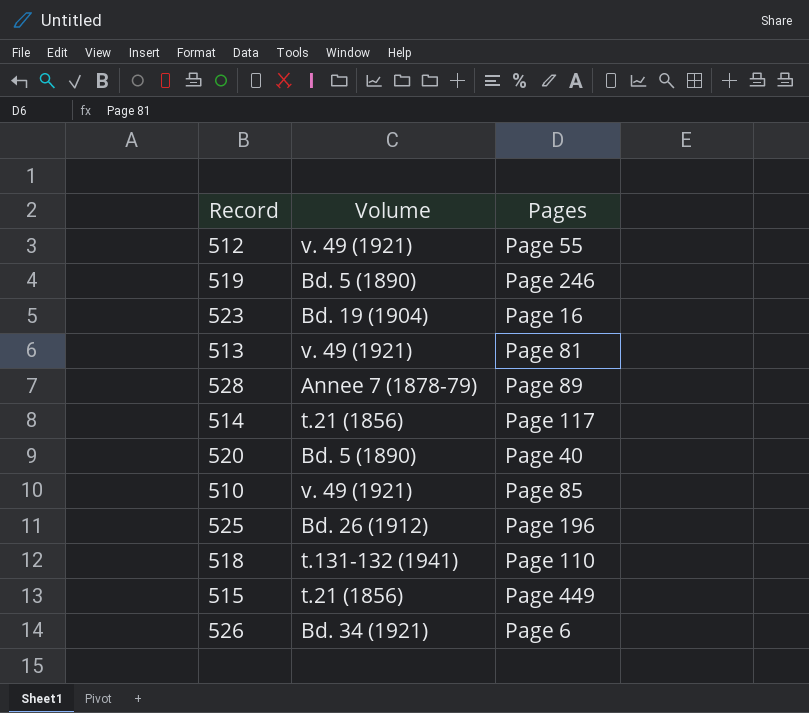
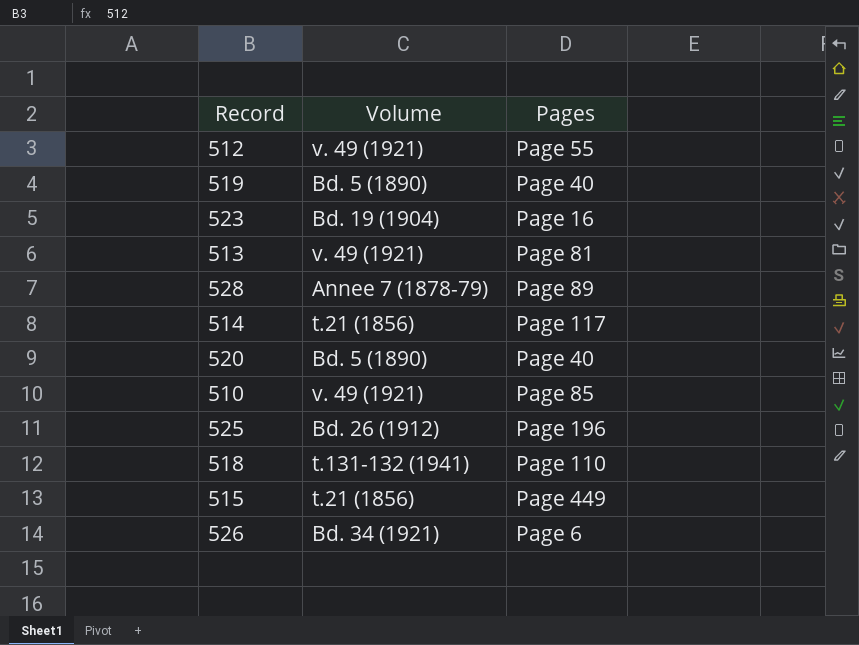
519 | Pages: Page 246 -> Page 40

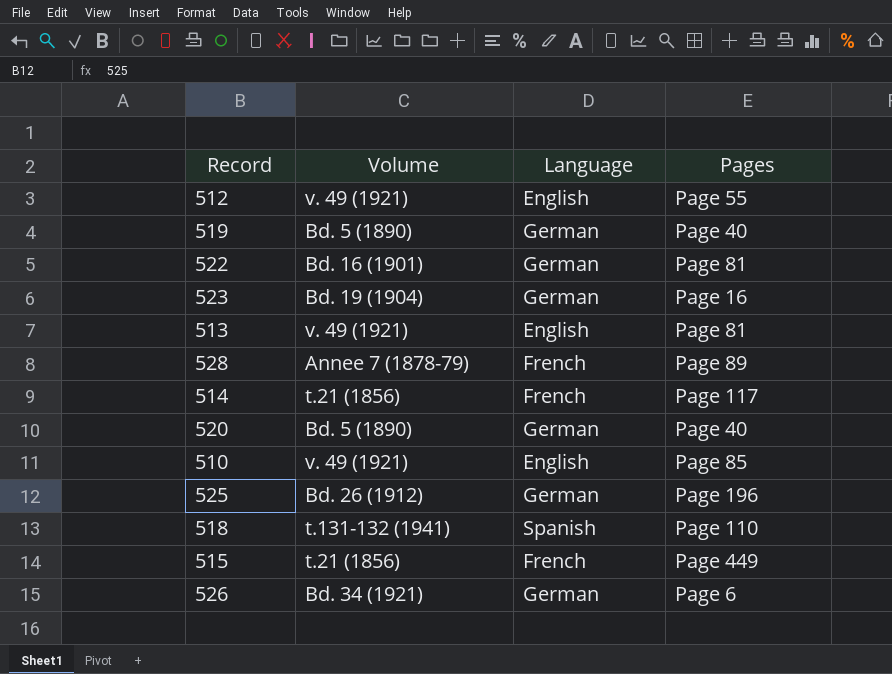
column Language | position: none -> 3
row 522: none -> Bd. 16 (1901) | German | Page 81

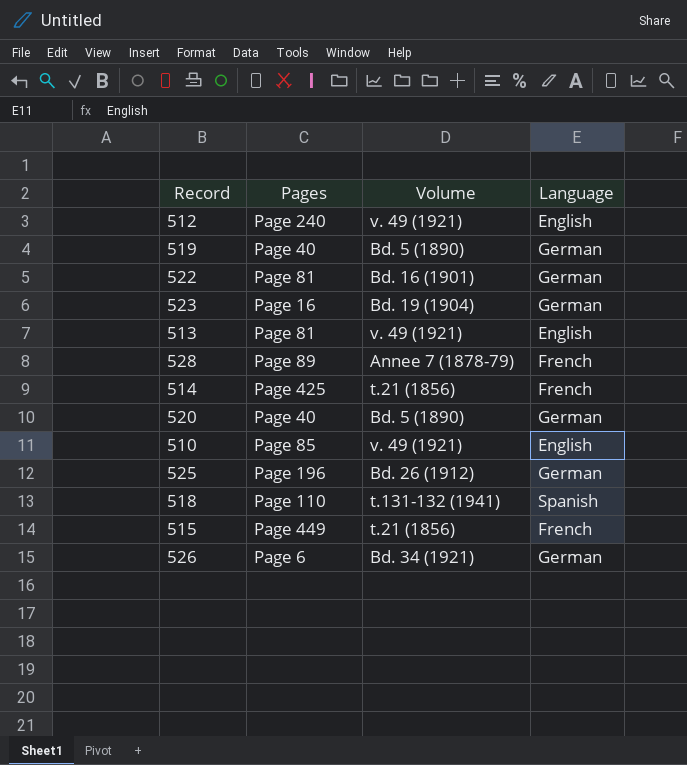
column Pages | position: 4 -> 2
512 | Pages: Page 55 -> Page 240
514 | Pages: Page 117 -> Page 425

